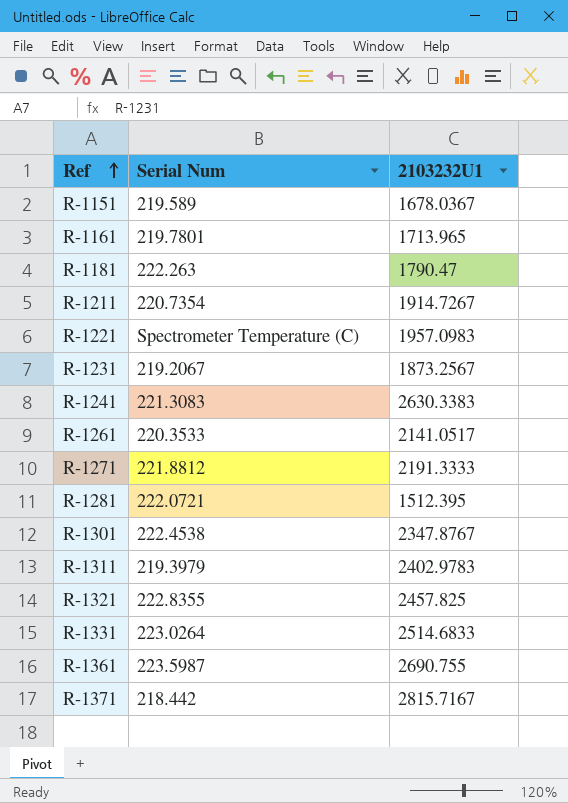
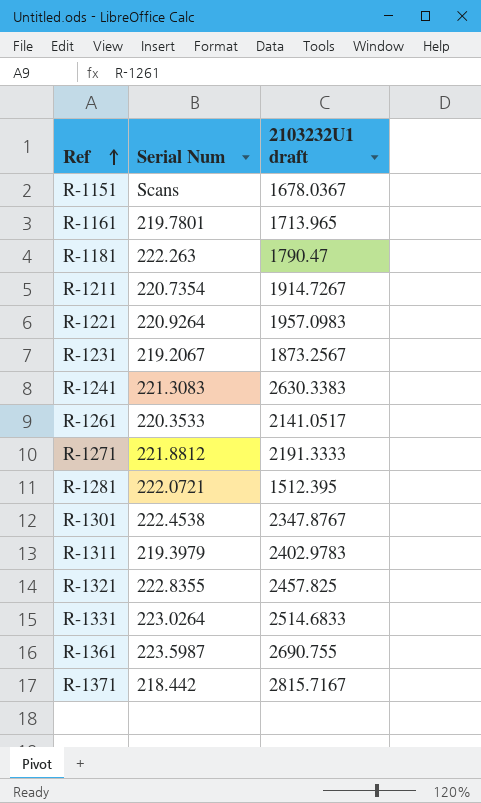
column name: 2103232U1 -> 2103232U1 draft
R-1151 | Serial Num: 219.589 -> Scans
R-1221 | Serial Num: Spectrometer Temperature (C) -> 220.9264

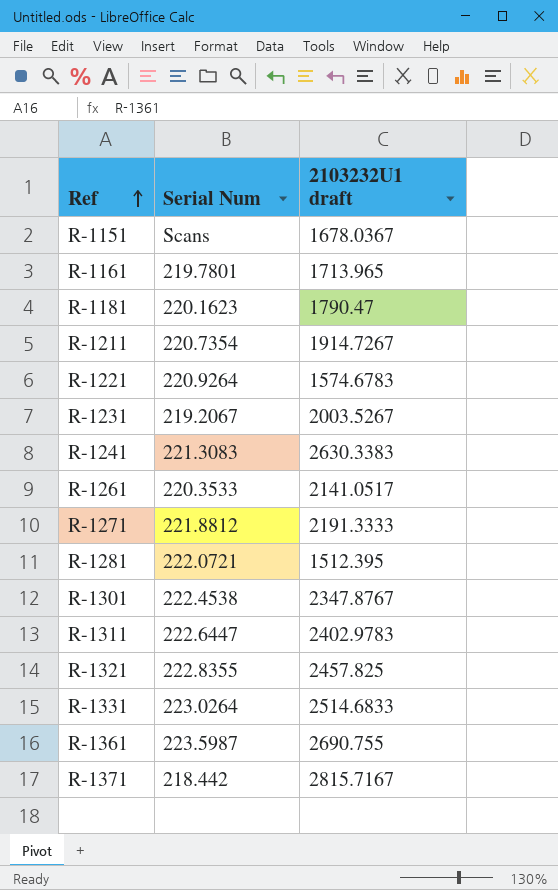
R-1181 | Serial Num: 222.263 -> 220.1623
R-1221 | 2103232U1 draft: 1957.0983 -> 1574.6783
R-1231 | 2103232U1 draft: 1873.2567 -> 2003.5267
R-1311 | Serial Num: 219.3979 -> 222.6447

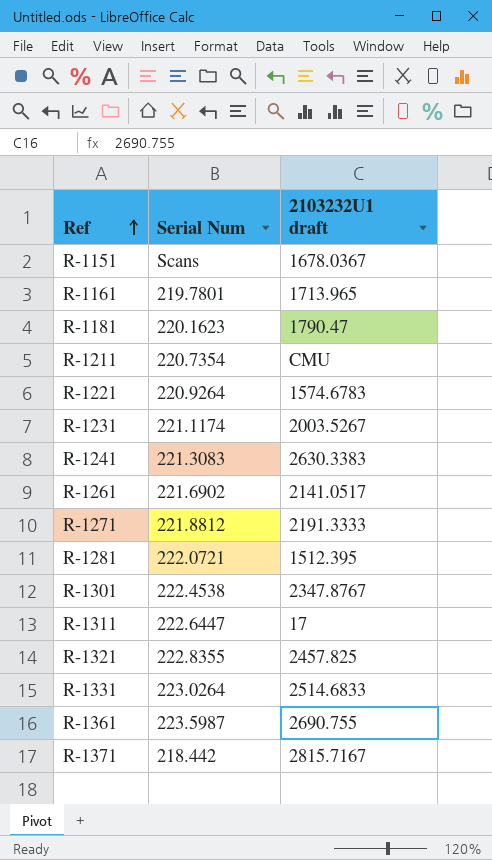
R-1211 | 2103232U1 draft: 1914.7267 -> CMU
R-1231 | Serial Num: 219.2067 -> 221.1174
R-1261 | Serial Num: 220.3533 -> 221.6902
R-1311 | 2103232U1 draft: 2402.9783 -> 17

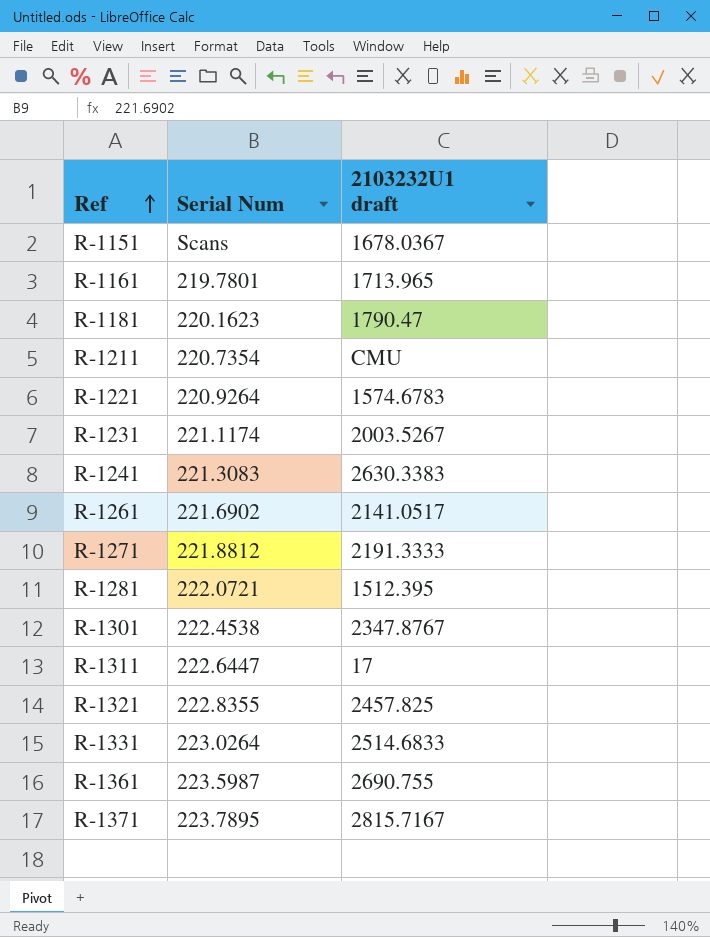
R-1371 | Serial Num: 218.442 -> 223.7895

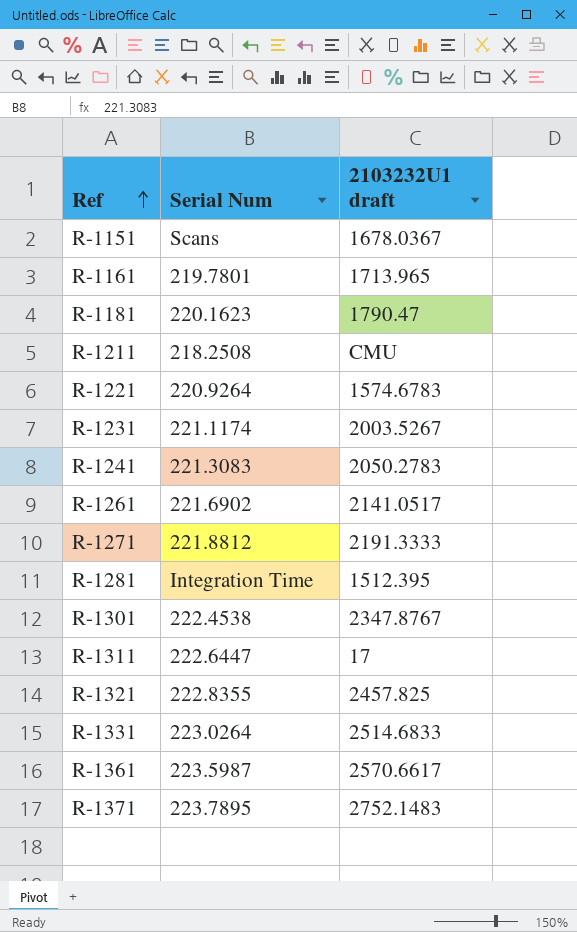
R-1211 | Serial Num: 220.7354 -> 218.2508
R-1241 | 2103232U1 draft: 2630.3383 -> 2050.2783
R-1281 | Serial Num: 222.0721 -> Integration Time
R-1361 | 2103232U1 draft: 2690.755 -> 2570.6617
R-1371 | 2103232U1 draft: 2815.7167 -> 2752.1483

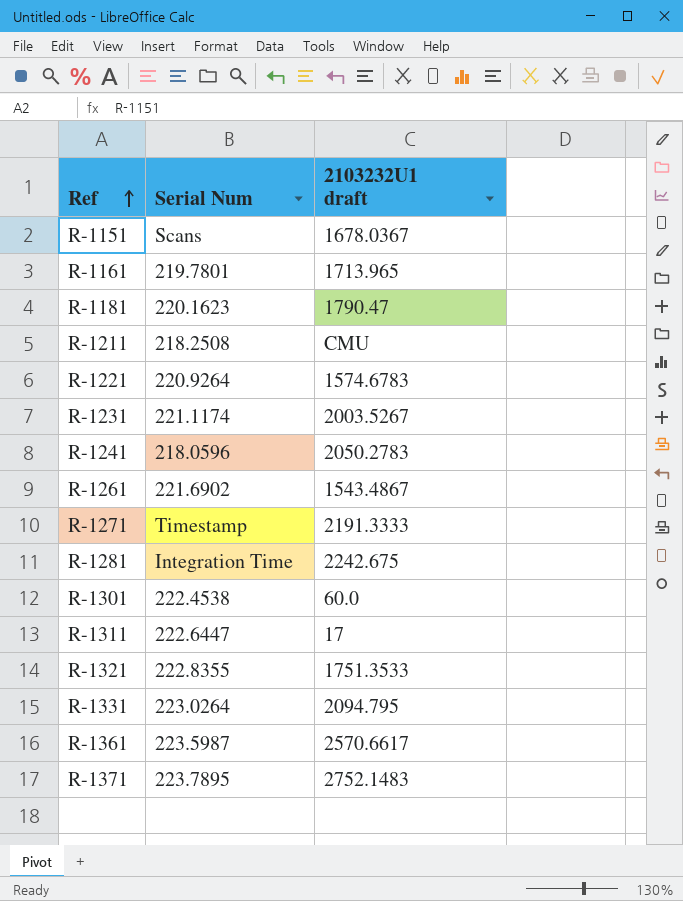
R-1241 | Serial Num: 221.3083 -> 218.0596
R-1261 | 2103232U1 draft: 2141.0517 -> 1543.4867
R-1271 | Serial Num: 221.8812 -> Timestamp
R-1281 | 2103232U1 draft: 1512.395 -> 2242.675
R-1301 | 2103232U1 draft: 2347.8767 -> 60.0
R-1321 | 2103232U1 draft: 2457.825 -> 1751.3533
R-1331 | 2103232U1 draft: 2514.6833 -> 2094.795

